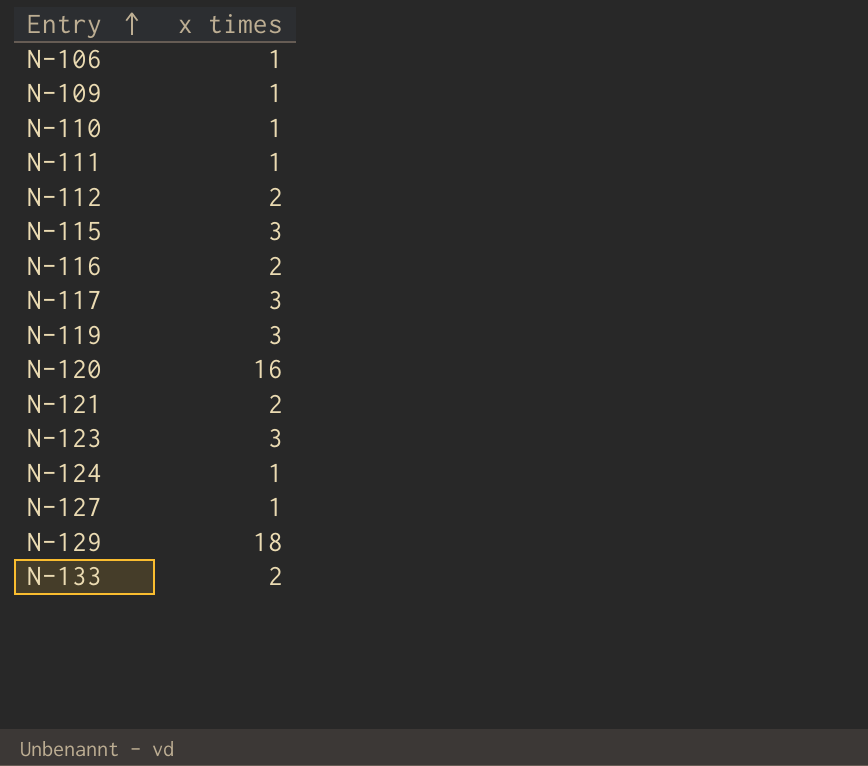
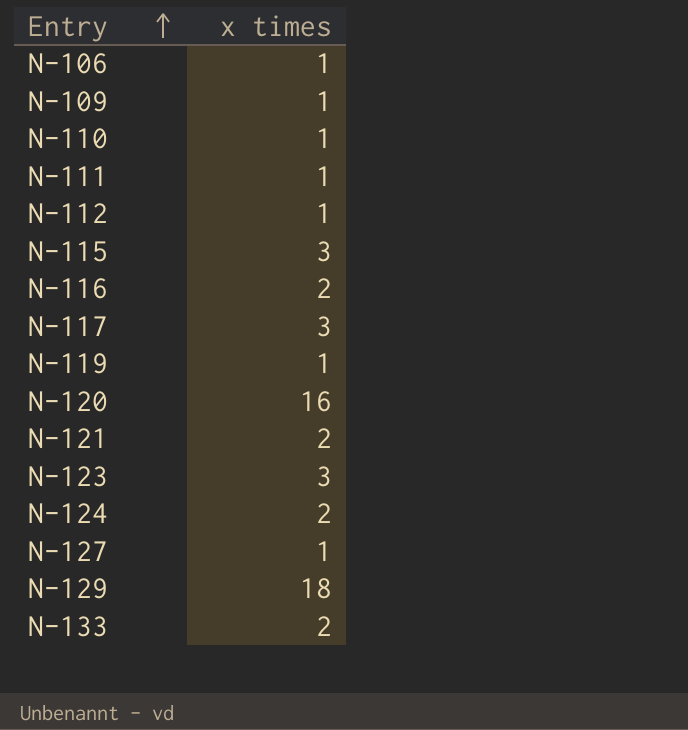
N-112 | x times: 2 -> 1
N-119 | x times: 3 -> 1
N-124 | x times: 1 -> 2

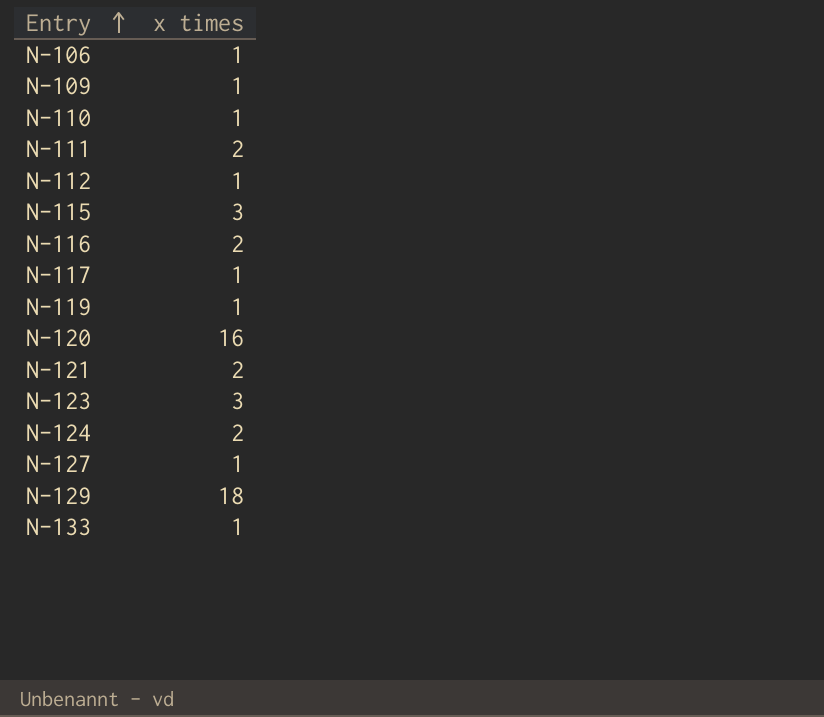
N-111 | x times: 1 -> 2
N-117 | x times: 3 -> 1
N-133 | x times: 2 -> 1

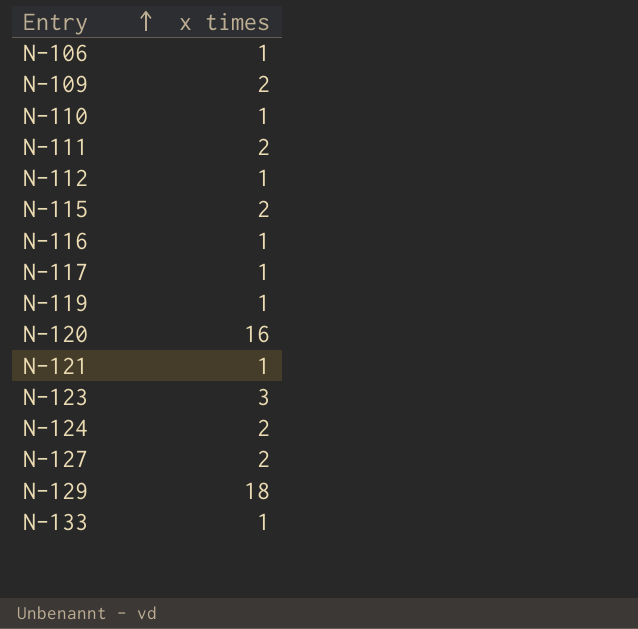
N-109 | x times: 1 -> 2
N-115 | x times: 3 -> 2
N-116 | x times: 2 -> 1
N-121 | x times: 2 -> 1
N-127 | x times: 1 -> 2

